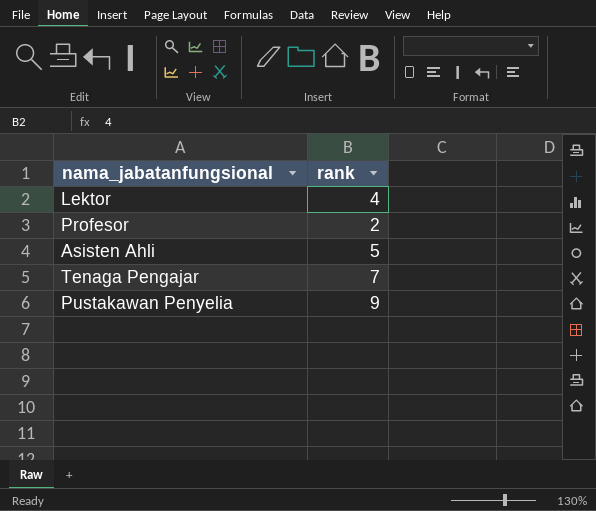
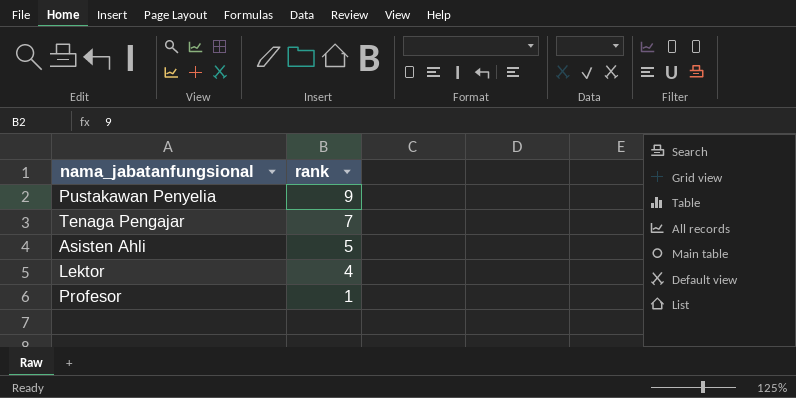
row order: none -> rank descending
Profesor | rank: 2 -> 1

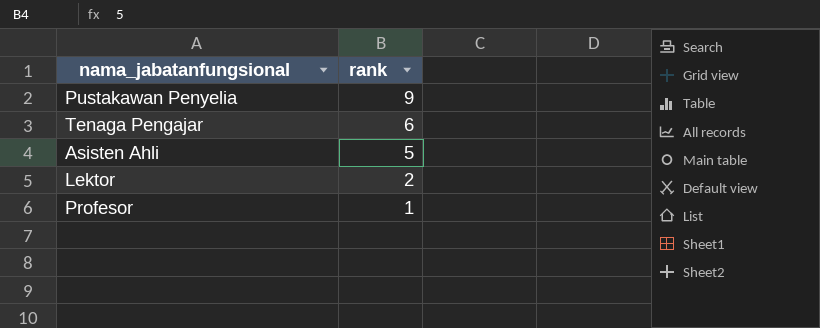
Tenaga Pengajar | rank: 7 -> 6
Lektor | rank: 4 -> 2

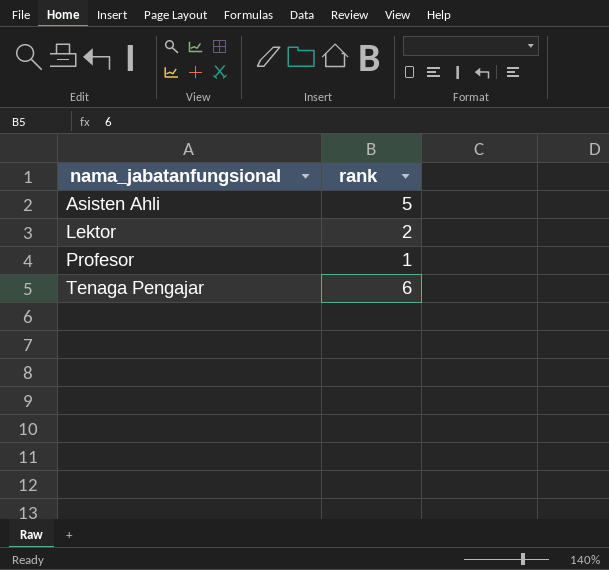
row order: rank descending -> nama_jabatanfungsional ascending
row Pustakawan Penyelia: 9 -> none

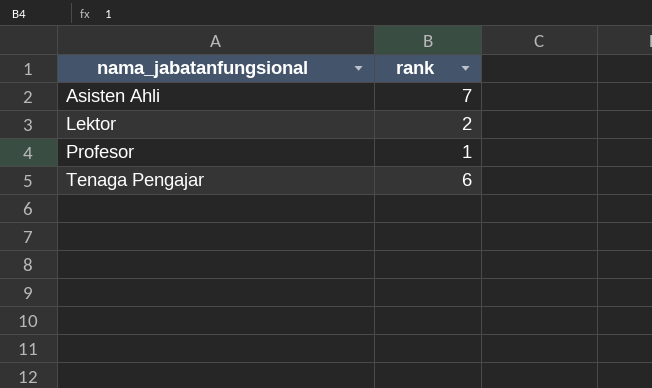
Asisten Ahli | rank: 5 -> 7

